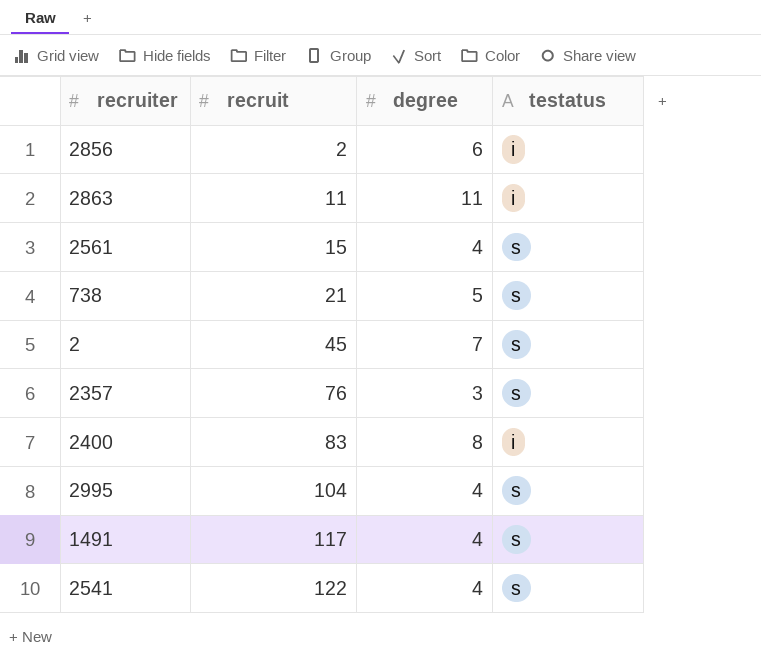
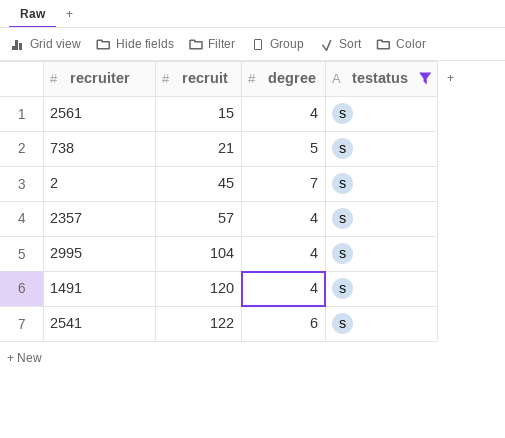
filter: none -> testatus = s
2357 | recruit: 76 -> 57
2357 | degree: 3 -> 4
1491 | recruit: 117 -> 120
2541 | degree: 4 -> 6

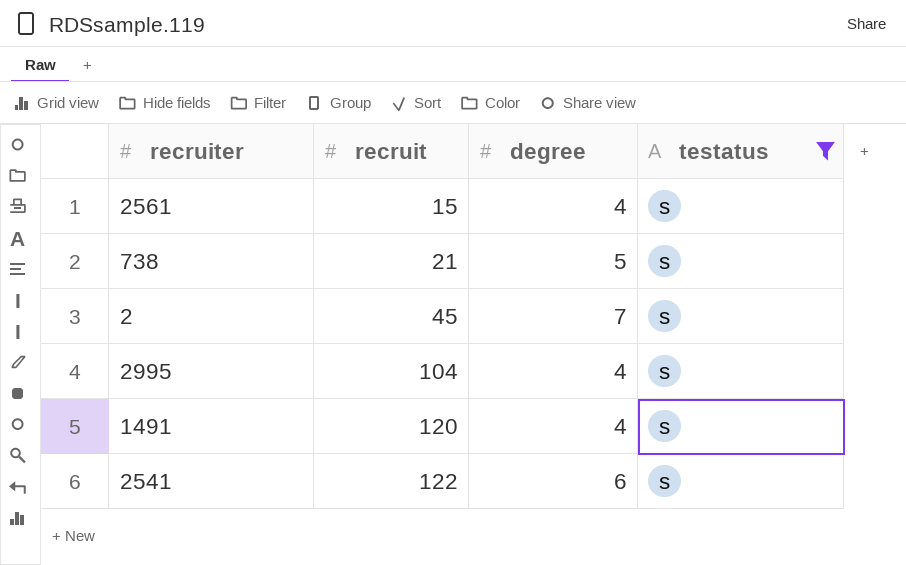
row 2357: 57 | 4 | s -> none

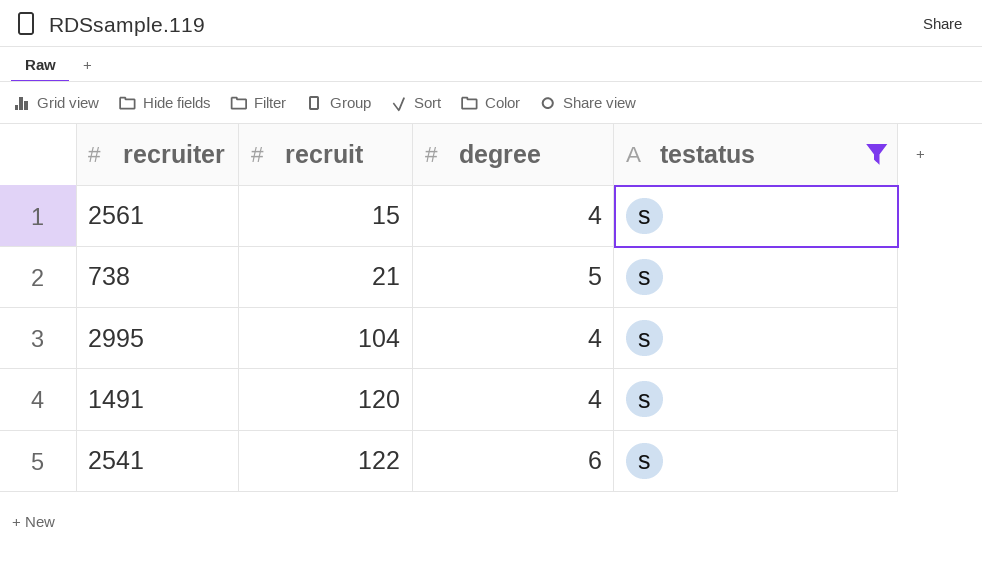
row 2: 45 | 7 | s -> none

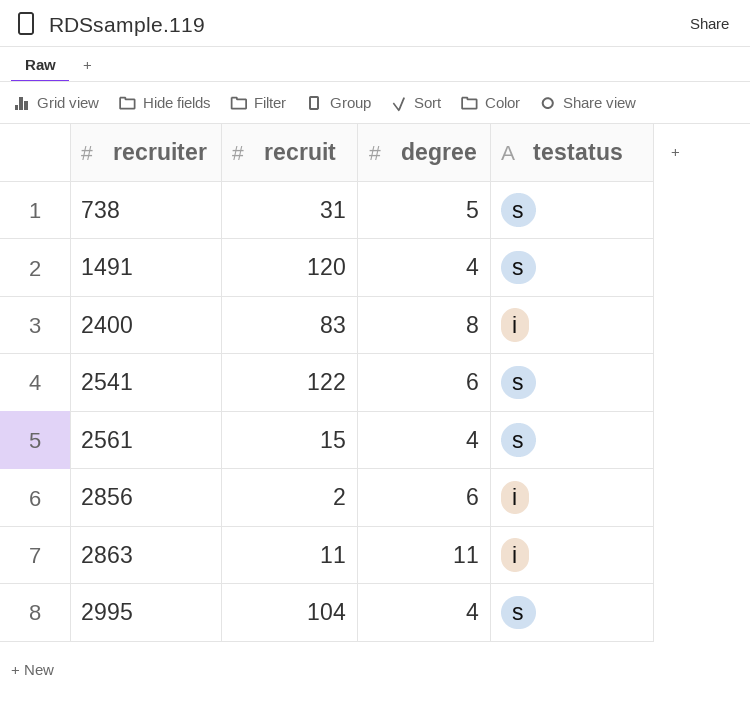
filter: testatus = s -> none
row order: recruit ascending -> recruiter ascending
738 | recruit: 21 -> 31

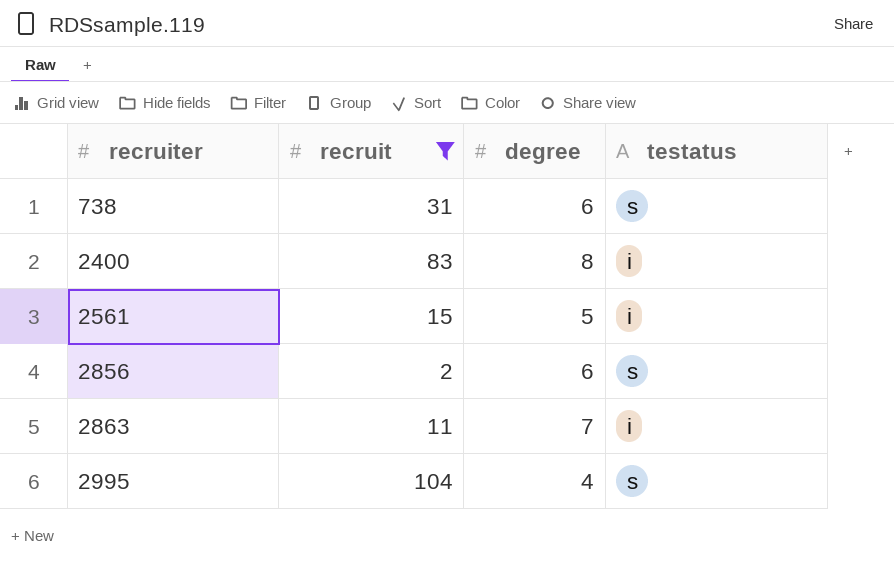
filter: none -> recruit <= 104
738 | degree: 5 -> 6
2561 | degree: 4 -> 5
2561 | testatus: s -> i
2856 | testatus: i -> s
2863 | degree: 11 -> 7

